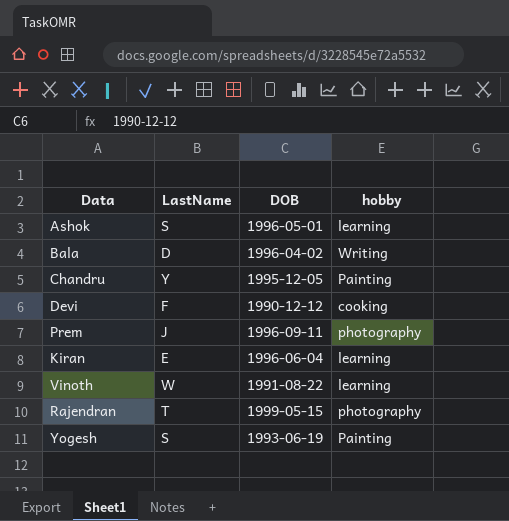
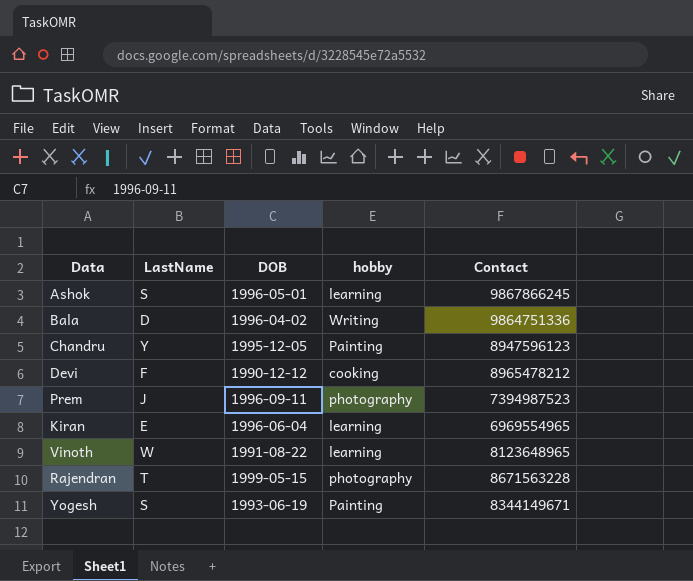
column Contact | position: none -> 5

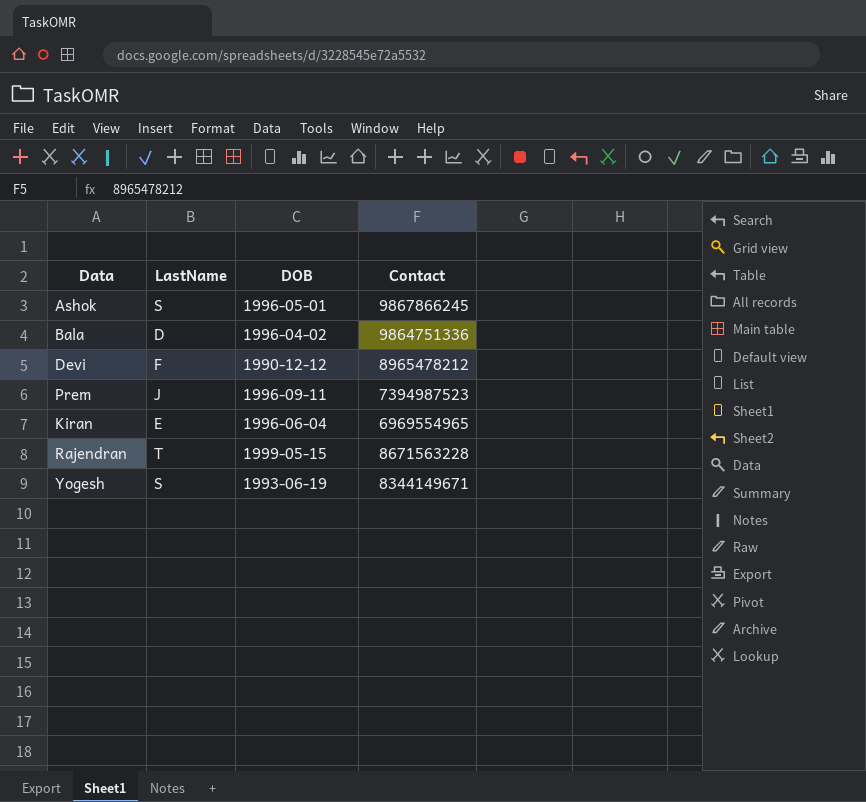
column hobby | position: 4 -> none
row Chandru: Y | 1995-12-05 | Painting | 8947596123 -> none
row Vinoth: W | 1991-08-22 | learning | 8123648965 -> none

